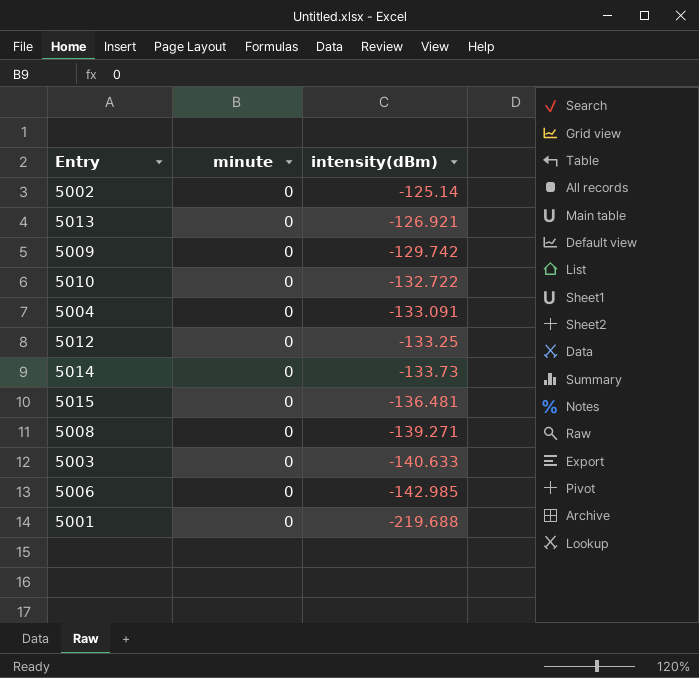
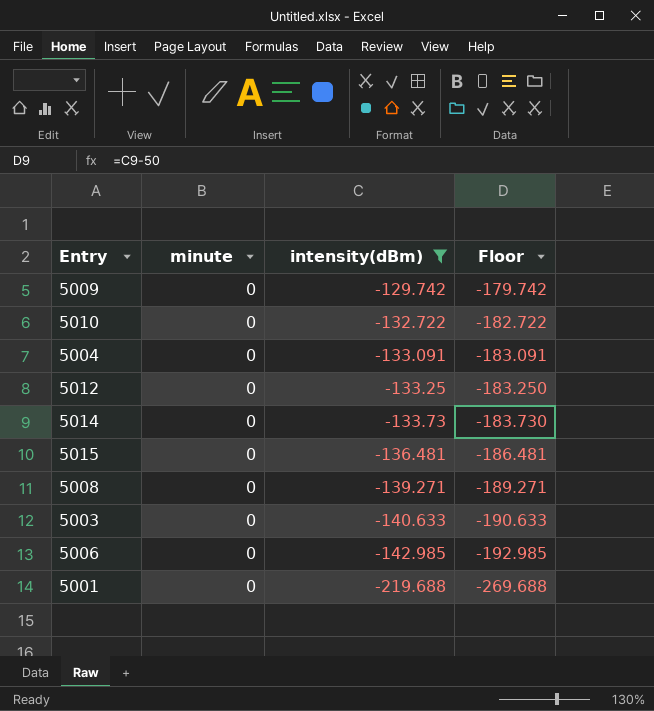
filter: none -> intensity(dBm) <= -129.742
column Floor | formula: none -> [intensity(dBm)] - 50

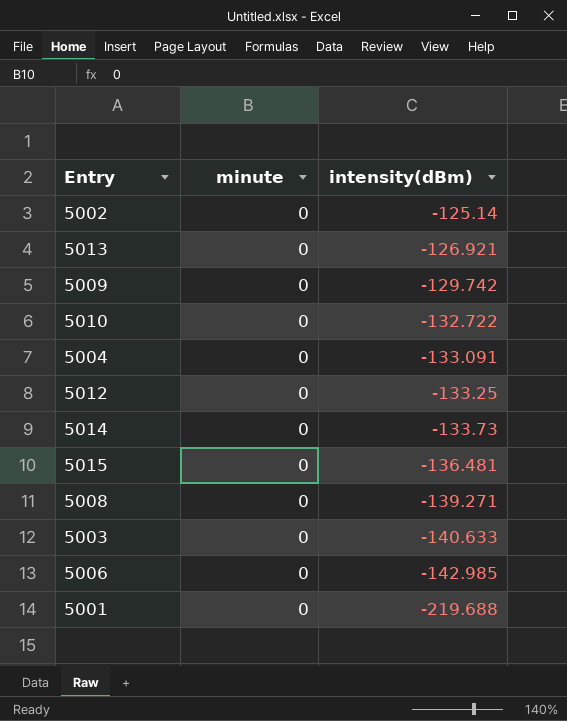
filter: intensity(dBm) <= -129.742 -> none
column Floor | formula: [intensity(dBm)] - 50 -> none

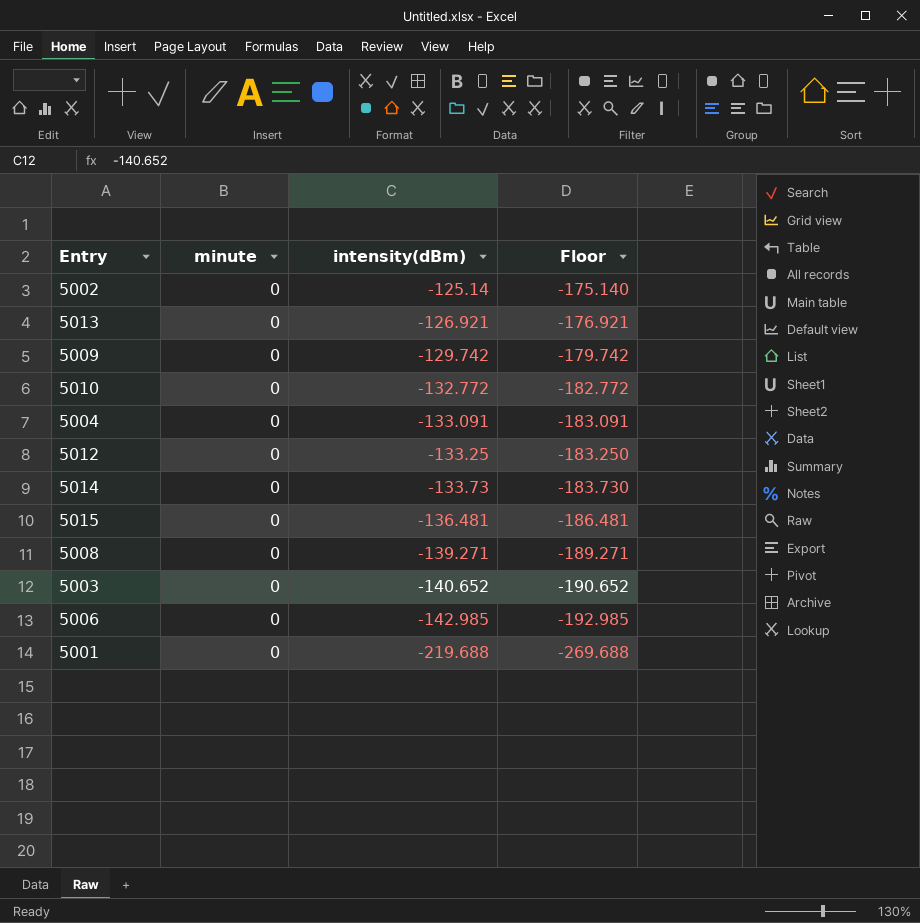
column Floor | formula: none -> [intensity(dBm)] - 50
5010 | intensity(dBm): -132.722 -> -132.772
5003 | intensity(dBm): -140.633 -> -140.652

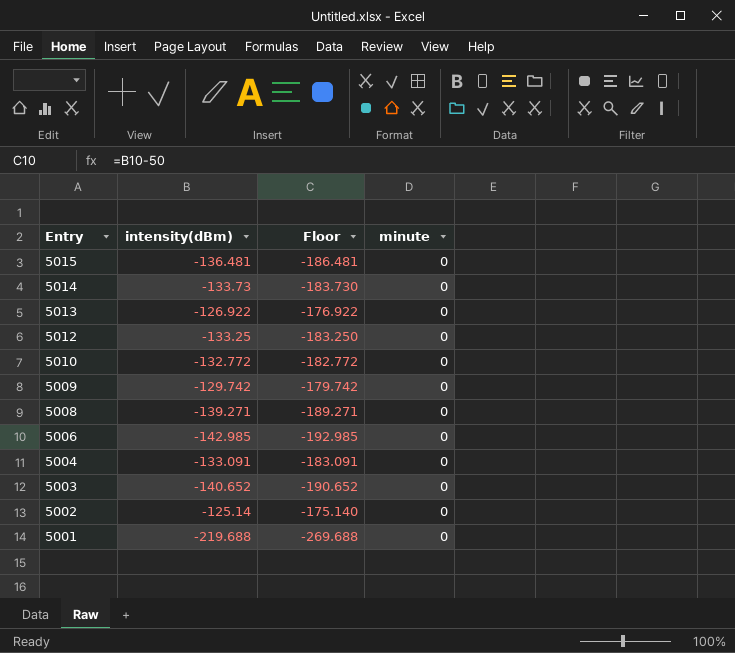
row order: intensity(dBm) descending -> Entry descending
column minute | position: 2 -> 4
5013 | intensity(dBm): -126.921 -> -126.922
5013 | Floor: -176.921 -> -176.922

